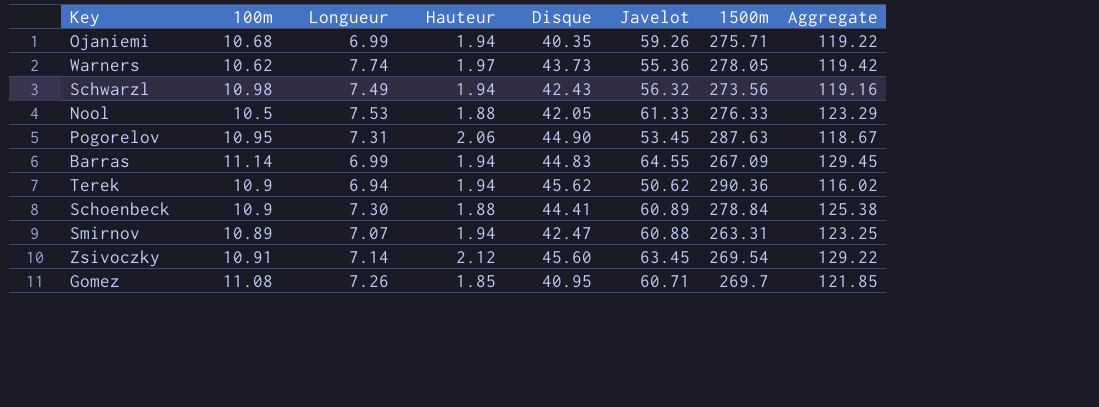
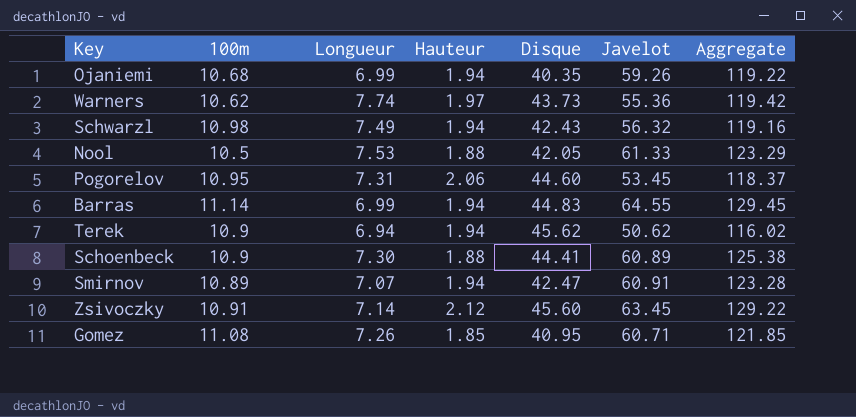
column 1500m | position: 7 -> none
Pogorelov | Disque: 44.90 -> 44.60
Pogorelov | Aggregate: 118.67 -> 118.37
Smirnov | Javelot: 60.88 -> 60.91
Smirnov | Aggregate: 123.25 -> 123.28

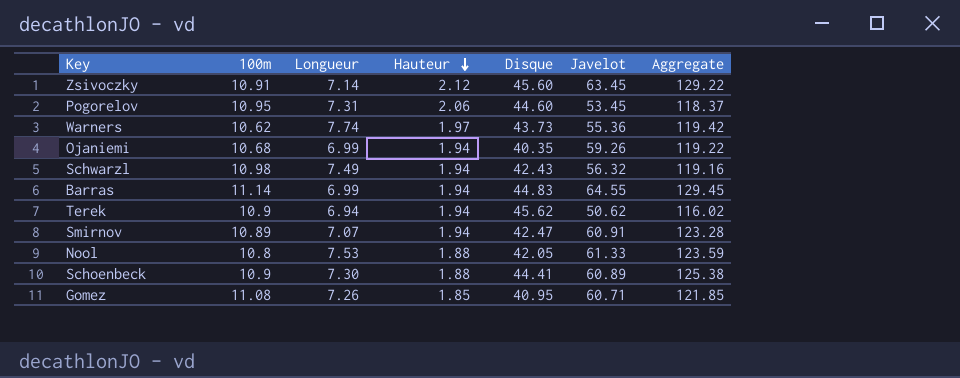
row order: none -> Hauteur descending
Nool | 100m: 10.5 -> 10.8
Nool | Aggregate: 123.29 -> 123.59

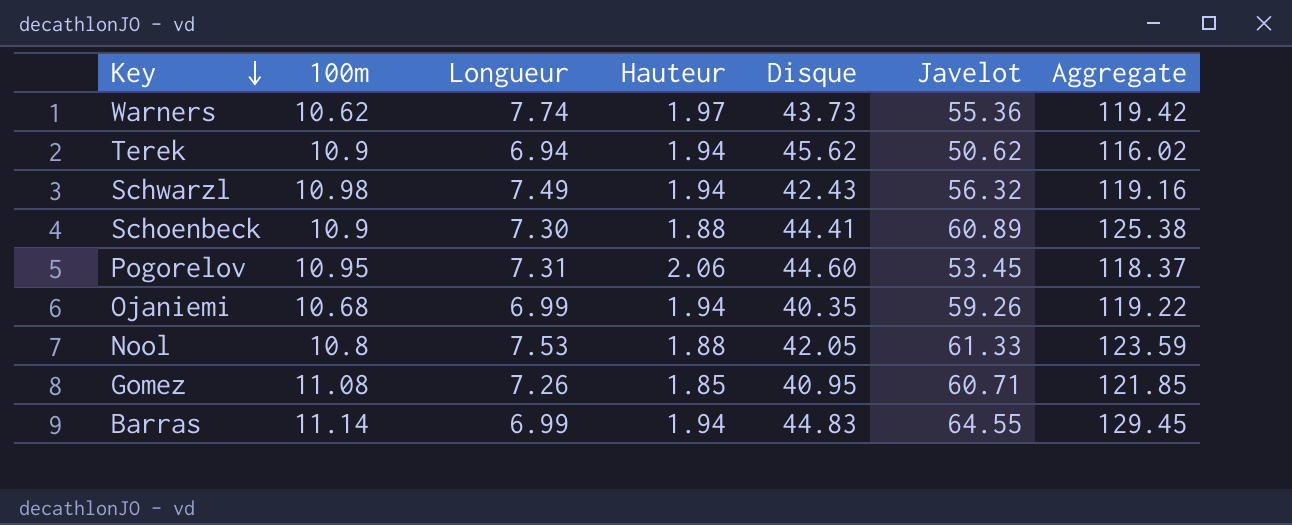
row order: Hauteur descending -> Key descending
row Zsivoczky: 10.91 | 7.14 | 2.12 | 45.60 | 63.45 | 129.22 -> none
row Smirnov: 10.89 | 7.07 | 1.94 | 42.47 | 60.91 | 123.28 -> none

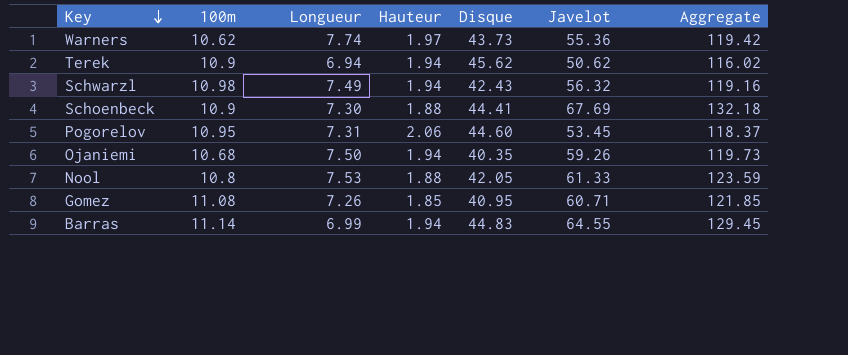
Schoenbeck | Javelot: 60.89 -> 67.69
Schoenbeck | Aggregate: 125.38 -> 132.18
Ojaniemi | Longueur: 6.99 -> 7.50
Ojaniemi | Aggregate: 119.22 -> 119.73

